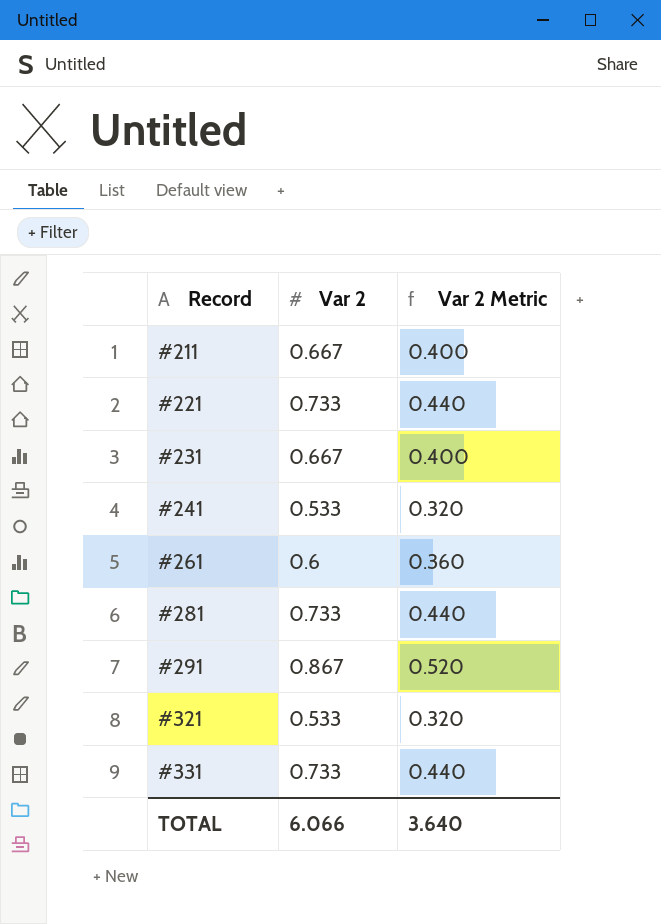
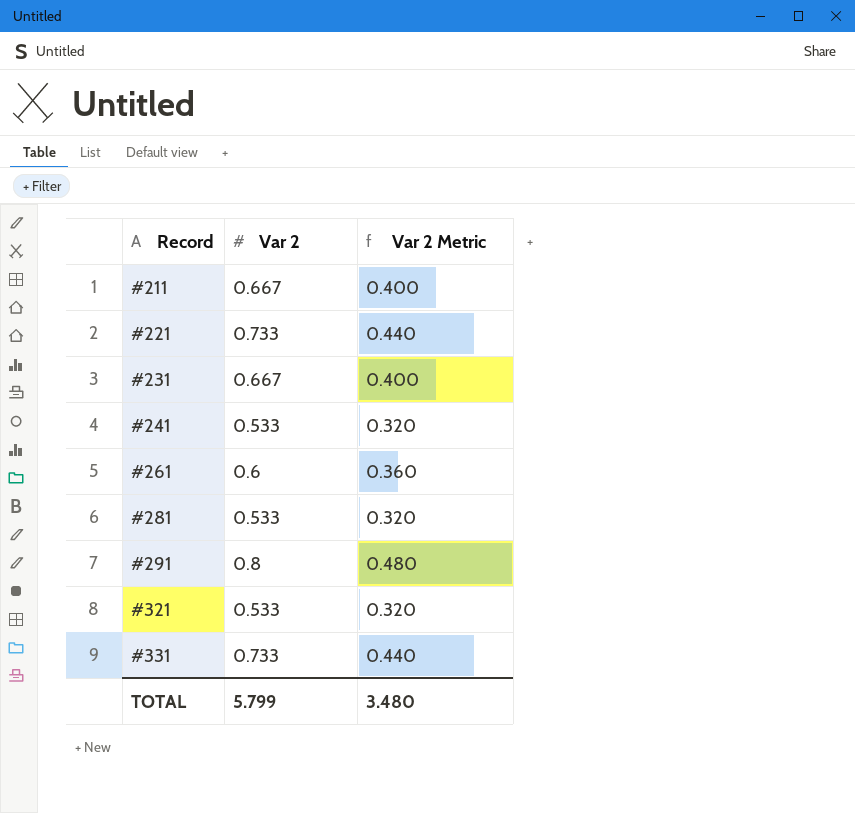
#281 | Var 2: 0.733 -> 0.533
#281 | Var 2 Metric: 0.440 -> 0.320
#291 | Var 2: 0.867 -> 0.8
#291 | Var 2 Metric: 0.520 -> 0.480
TOTAL | Var 2: 6.066 -> 5.799
TOTAL | Var 2 Metric: 3.640 -> 3.480

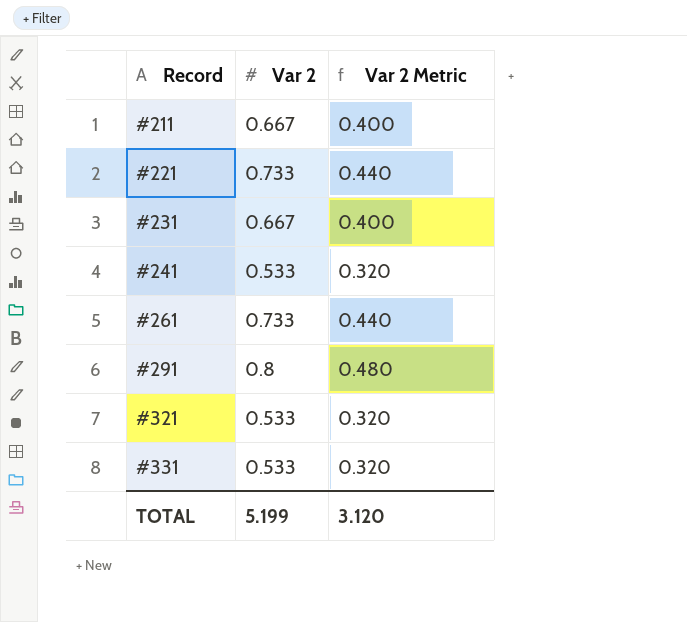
row #281: 0.533 | 0.320 -> none
#261 | Var 2: 0.6 -> 0.733
#261 | Var 2 Metric: 0.360 -> 0.440
#331 | Var 2: 0.733 -> 0.533
#331 | Var 2 Metric: 0.440 -> 0.320
TOTAL | Var 2: 5.799 -> 5.199
TOTAL | Var 2 Metric: 3.480 -> 3.120

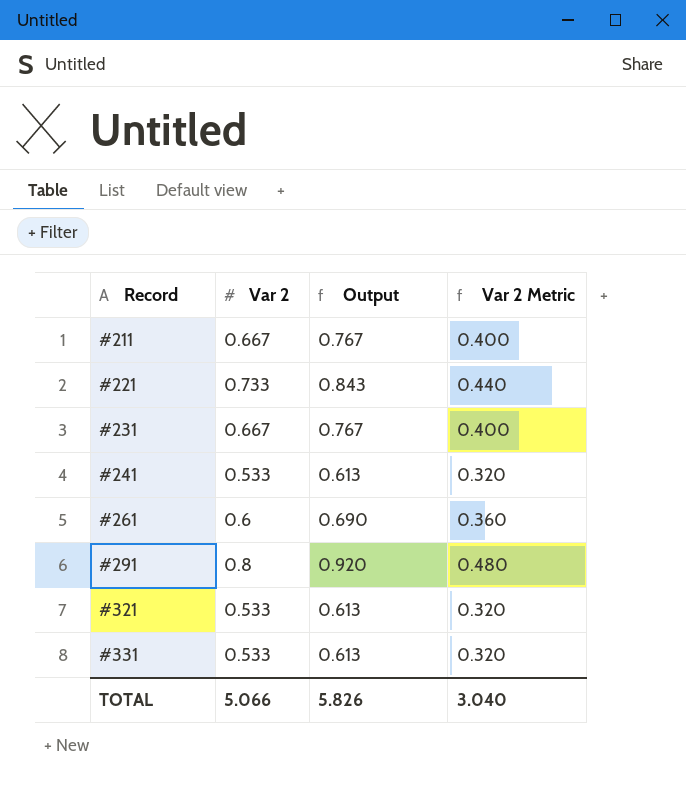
column Output | formula: none -> [Var 2] * 1.15
#261 | Var 2: 0.733 -> 0.6
#261 | Var 2 Metric: 0.440 -> 0.360
TOTAL | Var 2: 5.199 -> 5.066
TOTAL | Var 2 Metric: 3.120 -> 3.040

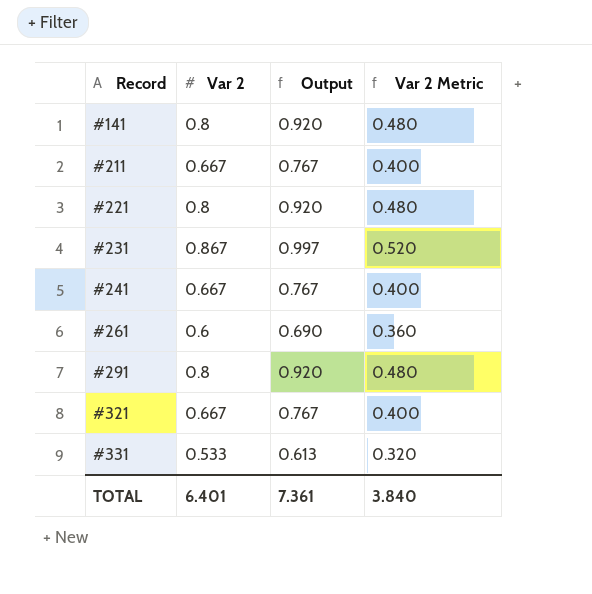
row #141: none -> 0.8 | 0.920 | 0.480
#221 | Var 2: 0.733 -> 0.8
#221 | Output: 0.843 -> 0.920
#221 | Var 2 Metric: 0.440 -> 0.480
#231 | Var 2: 0.667 -> 0.867
#231 | Output: 0.767 -> 0.997
#231 | Var 2 Metric: 0.400 -> 0.520
#241 | Var 2: 0.533 -> 0.667
#241 | Output: 0.613 -> 0.767
#241 | Var 2 Metric: 0.320 -> 0.400
#321 | Var 2: 0.533 -> 0.667
#321 | Output: 0.613 -> 0.767
#321 | Var 2 Metric: 0.320 -> 0.400
TOTAL | Var 2: 5.066 -> 6.401
TOTAL | Output: 5.826 -> 7.361
TOTAL | Var 2 Metric: 3.040 -> 3.840

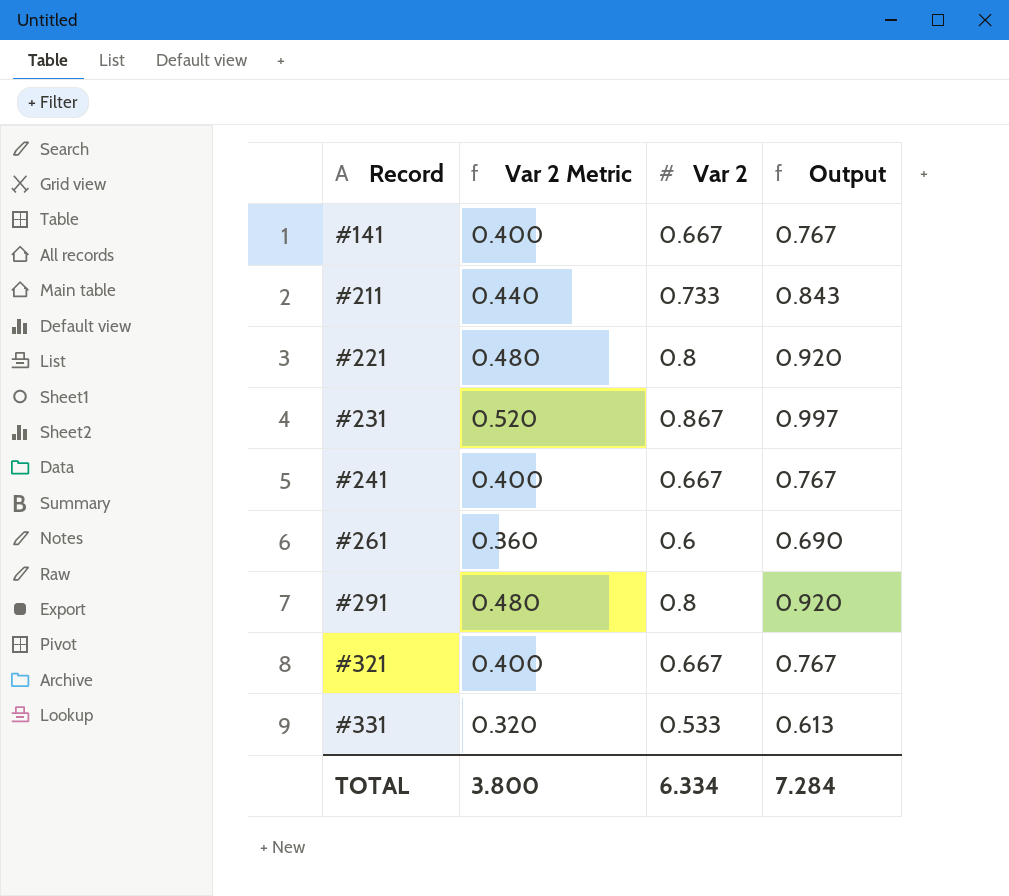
column Var 2 Metric | position: 4 -> 2
#141 | Var 2 Metric: 0.480 -> 0.400
#141 | Var 2: 0.8 -> 0.667
#141 | Output: 0.920 -> 0.767
#211 | Var 2 Metric: 0.400 -> 0.440
#211 | Var 2: 0.667 -> 0.733
#211 | Output: 0.767 -> 0.843
TOTAL | Var 2 Metric: 3.840 -> 3.800
TOTAL | Var 2: 6.401 -> 6.334
TOTAL | Output: 7.361 -> 7.284

